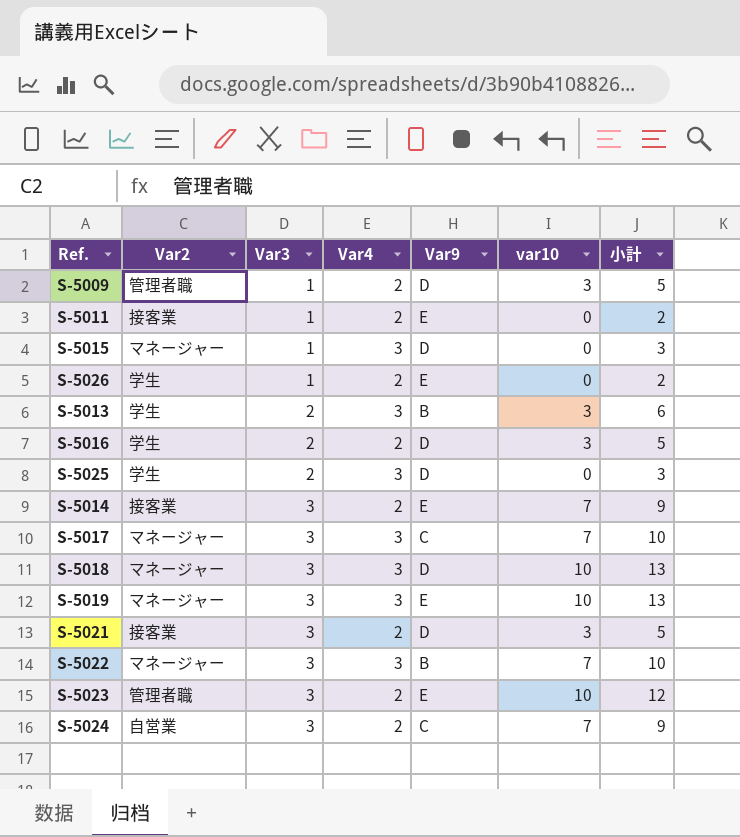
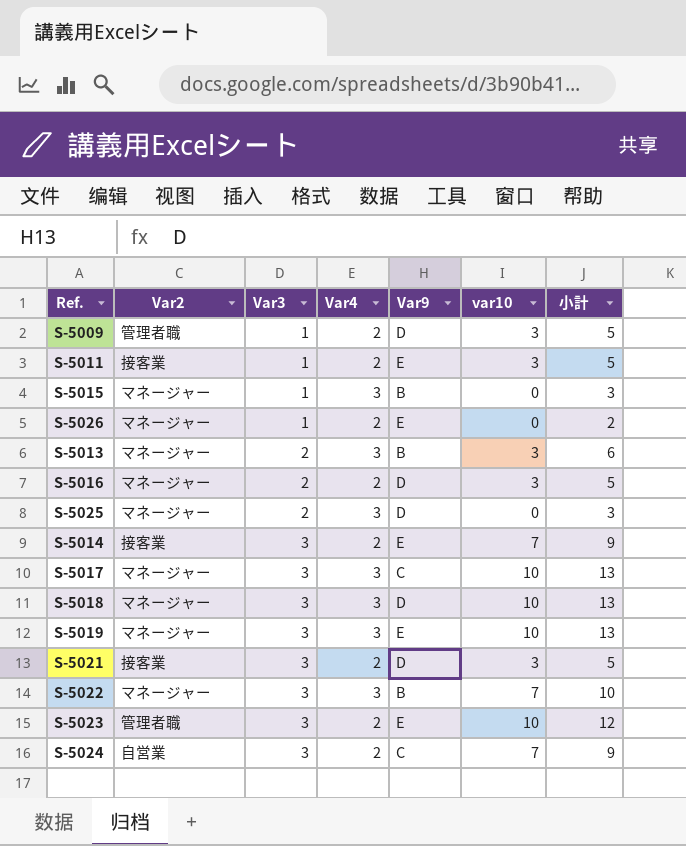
S-5011 | var10: 0 -> 3
S-5011 | 小計: 2 -> 5
S-5015 | Var9: D -> B
S-5026 | Var2: 学生 -> マネージャー
S-5013 | Var2: 学生 -> マネージャー
S-5016 | Var2: 学生 -> マネージャー
S-5025 | Var2: 学生 -> マネージャー
S-5017 | var10: 7 -> 10
S-5017 | 小計: 10 -> 13

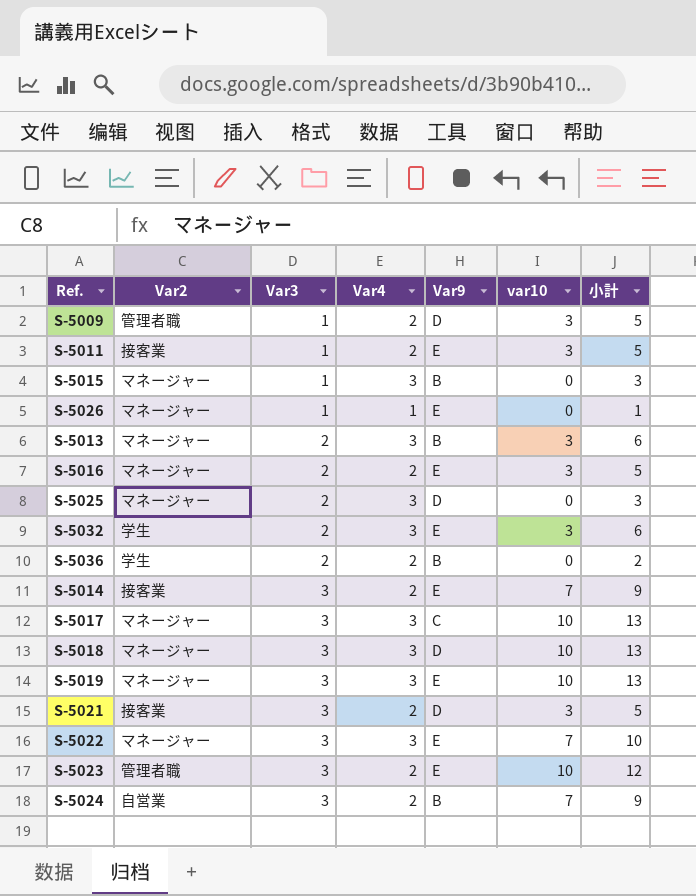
S-5026 | Var4: 2 -> 1
S-5026 | 小計: 2 -> 1
S-5016 | Var9: D -> E
row S-5032: none -> 学生 | 2 | 3 | E | 3 | 6
row S-5036: none -> 学生 | 2 | 2 | B | 0 | 2
S-5022 | Var9: B -> E
S-5024 | Var9: C -> B

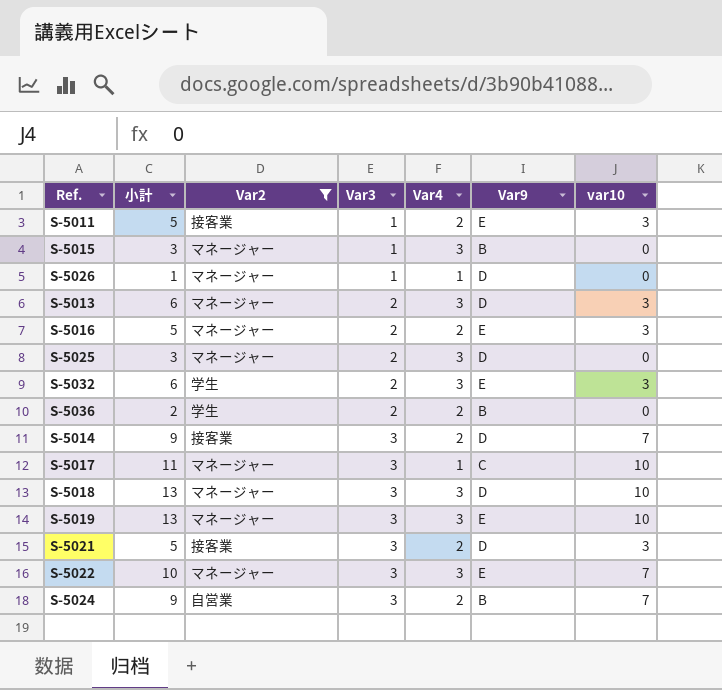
filter: none -> Var2 != 管理者職
column 小計 | position: 7 -> 2
S-5026 | Var9: E -> D
S-5013 | Var9: B -> D
S-5014 | Var9: E -> D
S-5017 | 小計: 13 -> 11
S-5017 | Var4: 3 -> 1

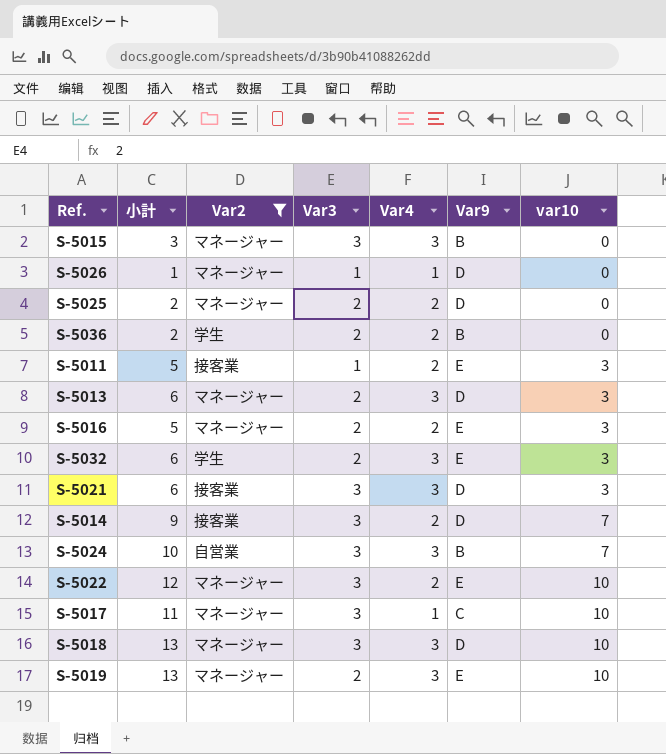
row order: Var3 ascending -> var10 ascending
S-5015 | Var3: 1 -> 3
S-5025 | 小計: 3 -> 2
S-5025 | Var4: 3 -> 2
S-5021 | 小計: 5 -> 6
S-5021 | Var4: 2 -> 3
S-5024 | 小計: 9 -> 10
S-5024 | Var4: 2 -> 3
S-5022 | 小計: 10 -> 12
S-5022 | Var4: 3 -> 2
S-5022 | var10: 7 -> 10
S-5019 | Var3: 3 -> 2

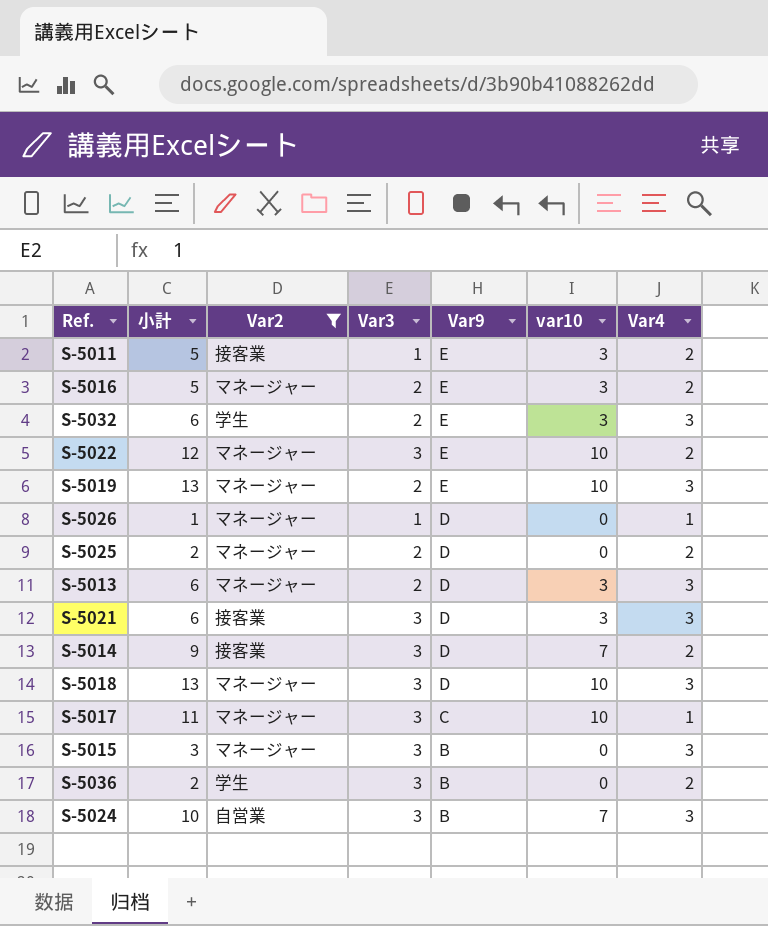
row order: var10 ascending -> Var9 descending
column Var4 | position: 5 -> 7
S-5036 | Var3: 2 -> 3

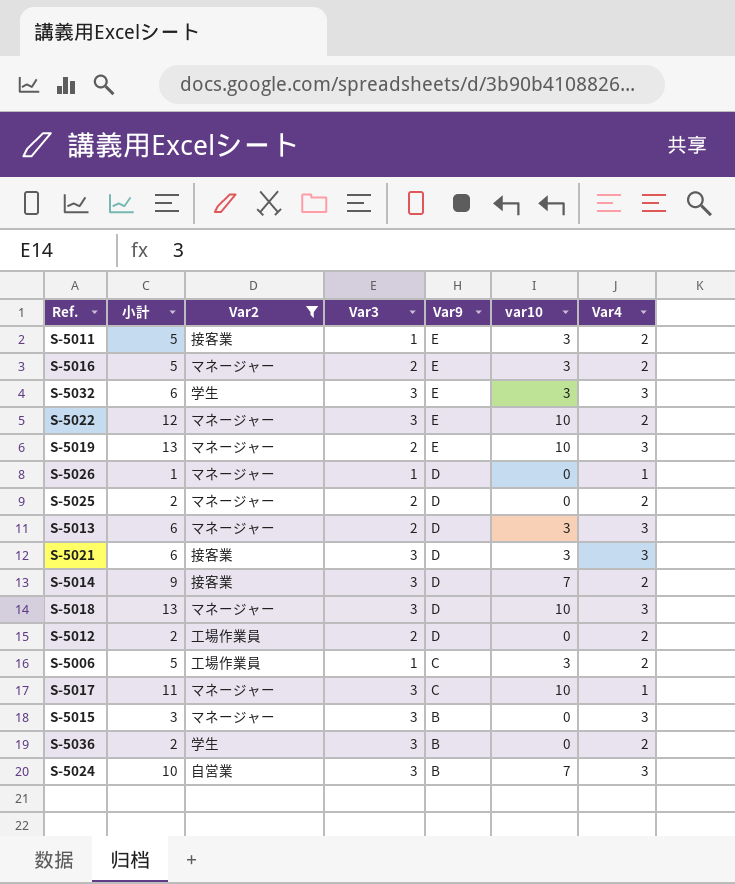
S-5032 | Var3: 2 -> 3
row S-5012: none -> 2 | 工場作業員 | 2 | D | 0 | 2
row S-5006: none -> 5 | 工場作業員 | 1 | C | 3 | 2

